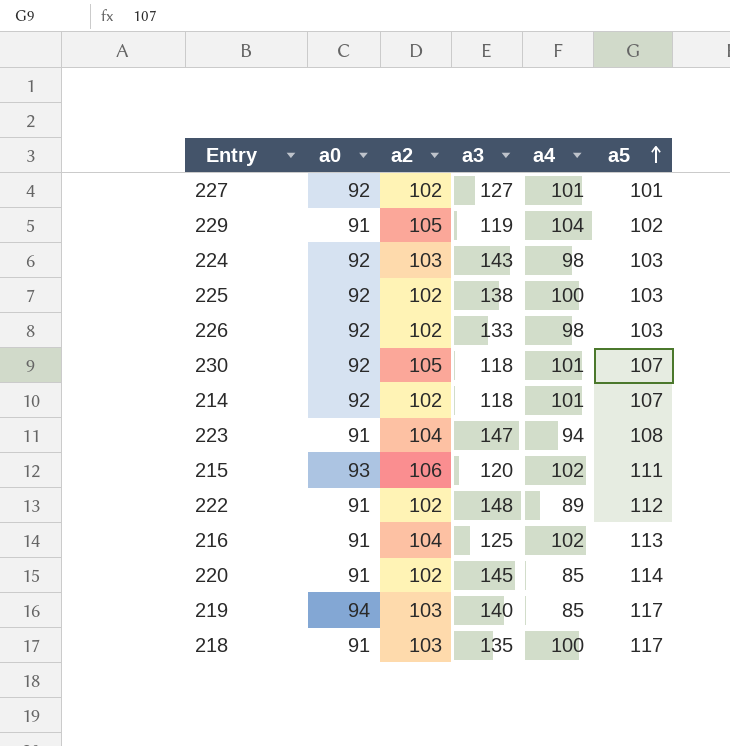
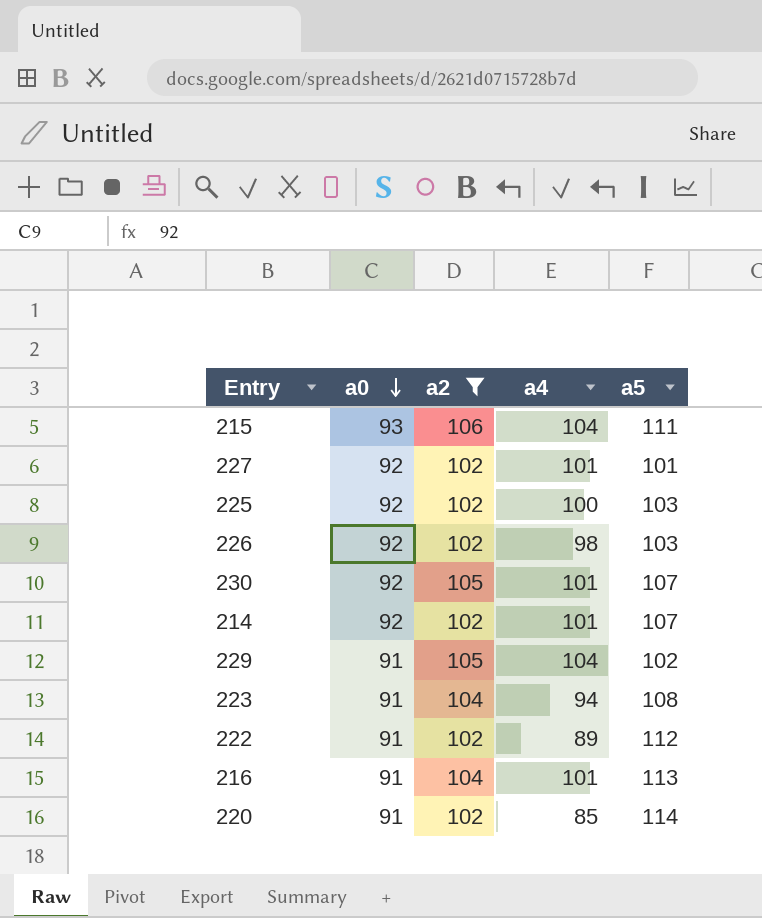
filter: none -> a2 != 103
row order: a5 ascending -> a0 descending
column a3 | position: 4 -> none
215 | a4: 102 -> 104
216 | a4: 102 -> 101

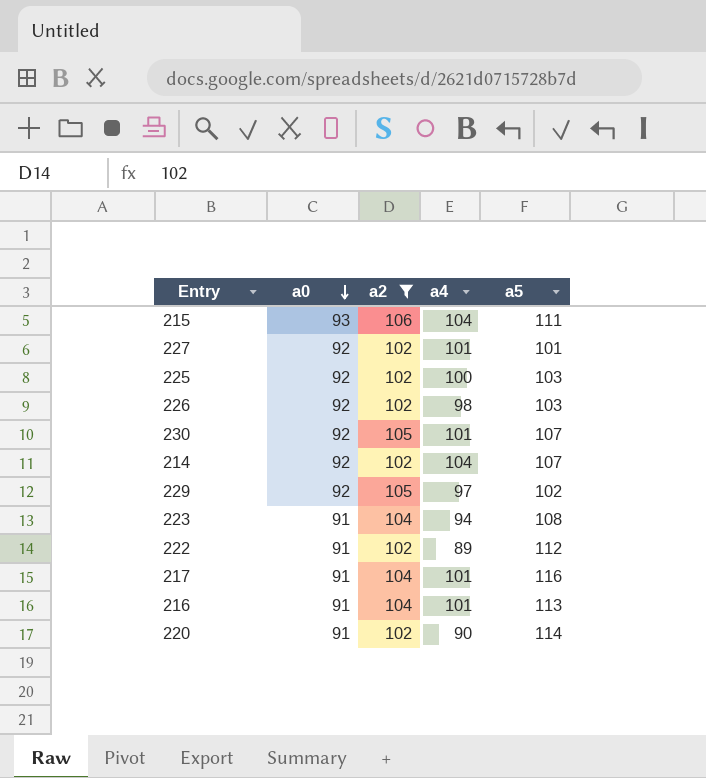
214 | a4: 101 -> 104
229 | a0: 91 -> 92
229 | a4: 104 -> 97
row 217: none -> 91 | 104 | 101 | 116
220 | a4: 85 -> 90

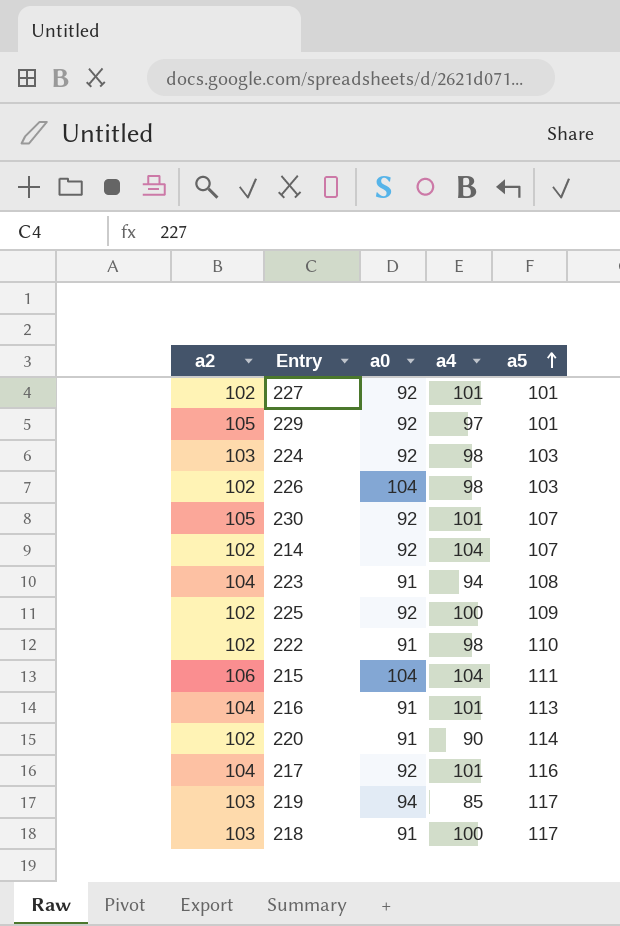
filter: a2 != 103 -> none
row order: a0 descending -> a5 ascending
column a2 | position: 3 -> 1
229 | a5: 102 -> 101
226 | a0: 92 -> 104
225 | a5: 103 -> 109
222 | a4: 89 -> 98
222 | a5: 112 -> 110
215 | a0: 93 -> 104
217 | a0: 91 -> 92

